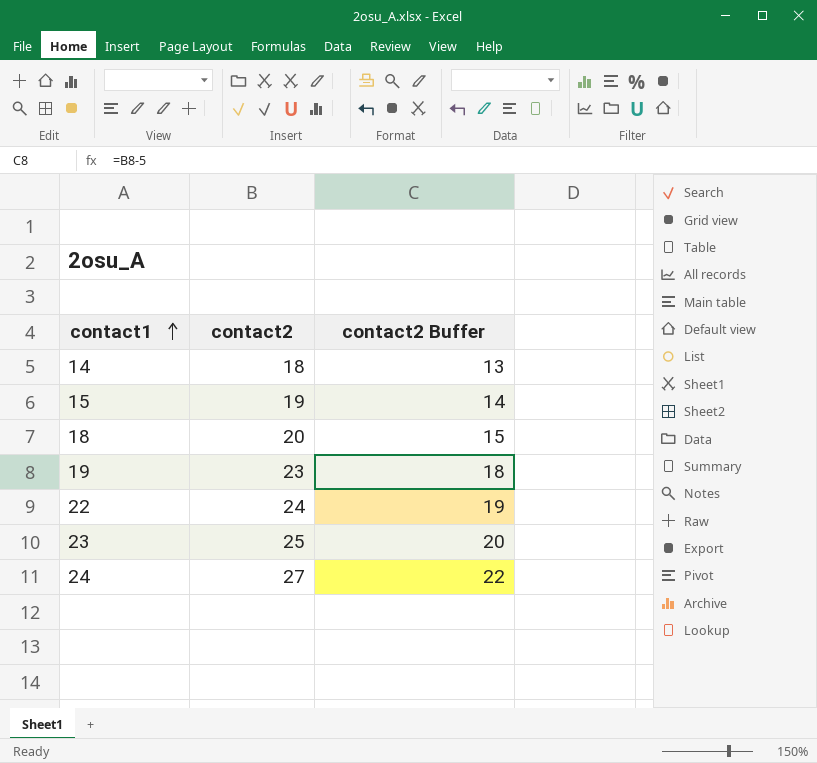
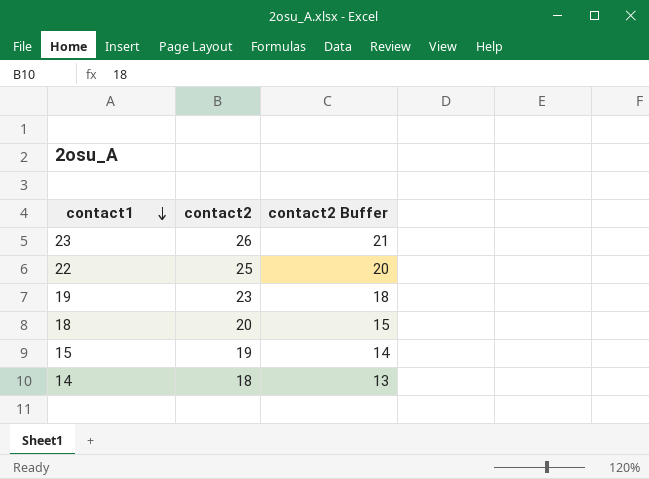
row order: contact1 ascending -> contact1 descending
row 24: 27 | 22 -> none
23 | contact2: 25 -> 26
23 | contact2 Buffer: 20 -> 21
22 | contact2: 24 -> 25
22 | contact2 Buffer: 19 -> 20

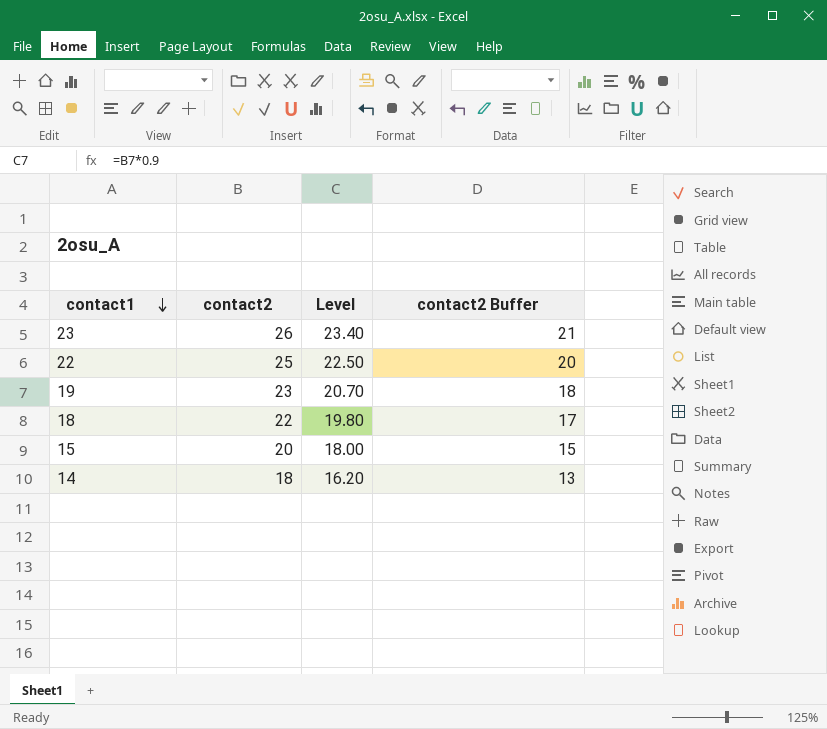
column Level | formula: none -> [contact2] * 0.9
18 | contact2: 20 -> 22
18 | contact2 Buffer: 15 -> 17
15 | contact2: 19 -> 20
15 | contact2 Buffer: 14 -> 15

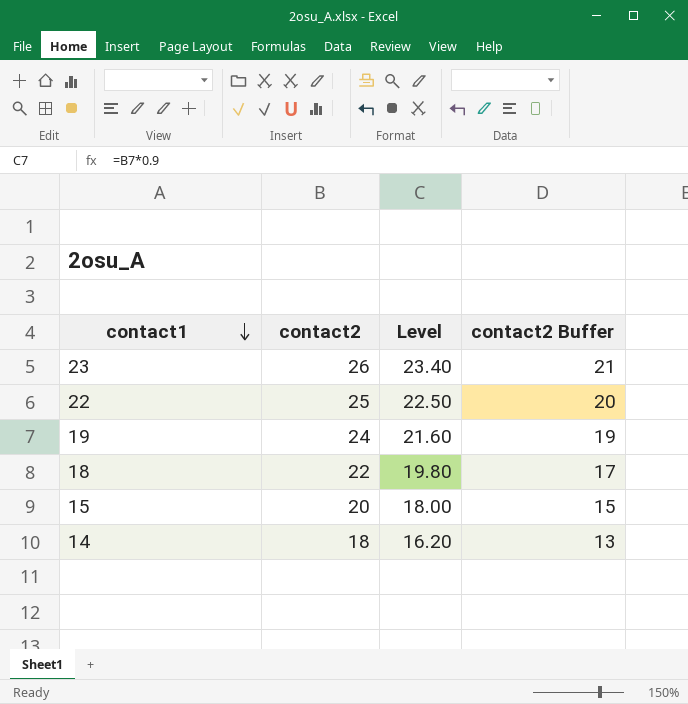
19 | contact2: 23 -> 24
19 | Level: 20.70 -> 21.60
19 | contact2 Buffer: 18 -> 19

